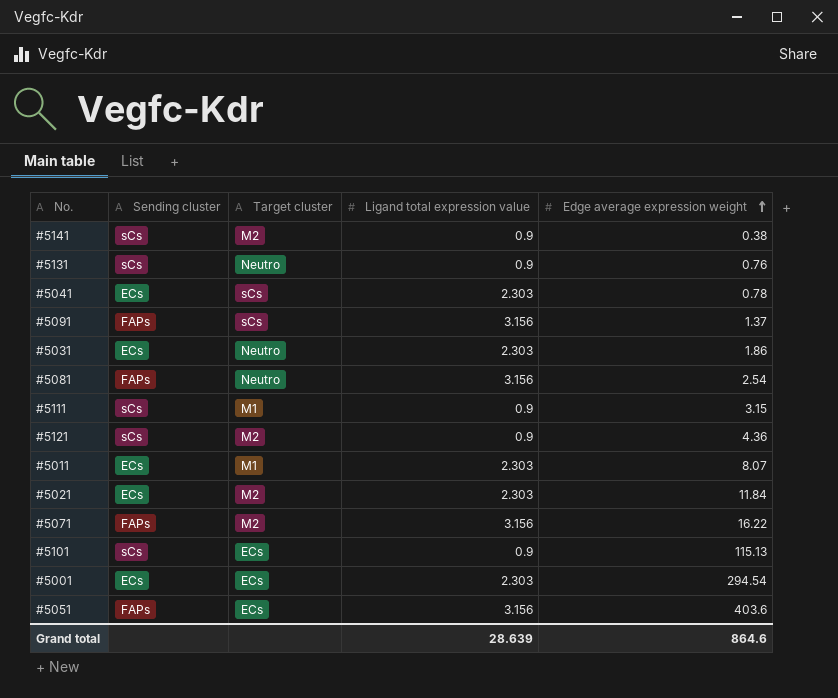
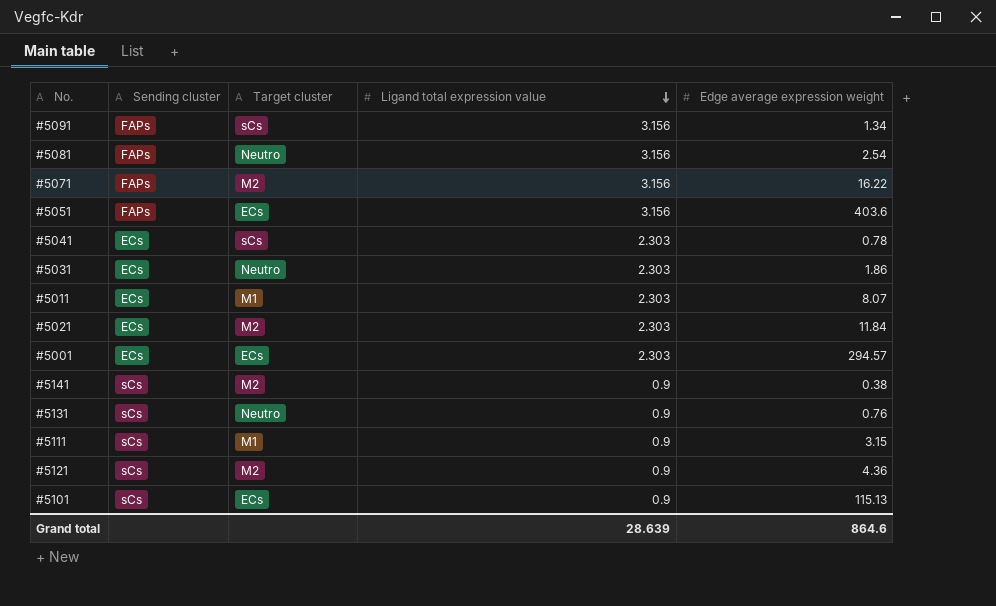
row order: Edge average expression weight ascending -> Ligand total expression value descending
#5091 | Edge average expression weight: 1.37 -> 1.34
#5001 | Edge average expression weight: 294.54 -> 294.57

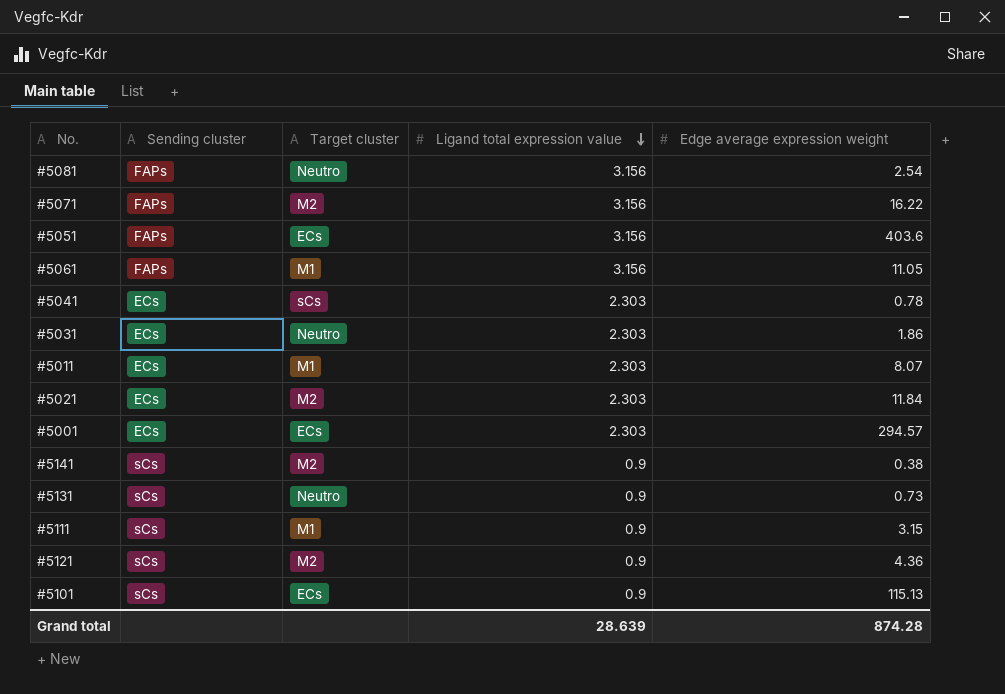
row #5091: FAPs | sCs | 3.156 | 1.34 -> none
row #5061: none -> FAPs | M1 | 3.156 | 11.05
#5131 | Edge average expression weight: 0.76 -> 0.73
Grand total | Edge average expression weight: 864.6 -> 874.28

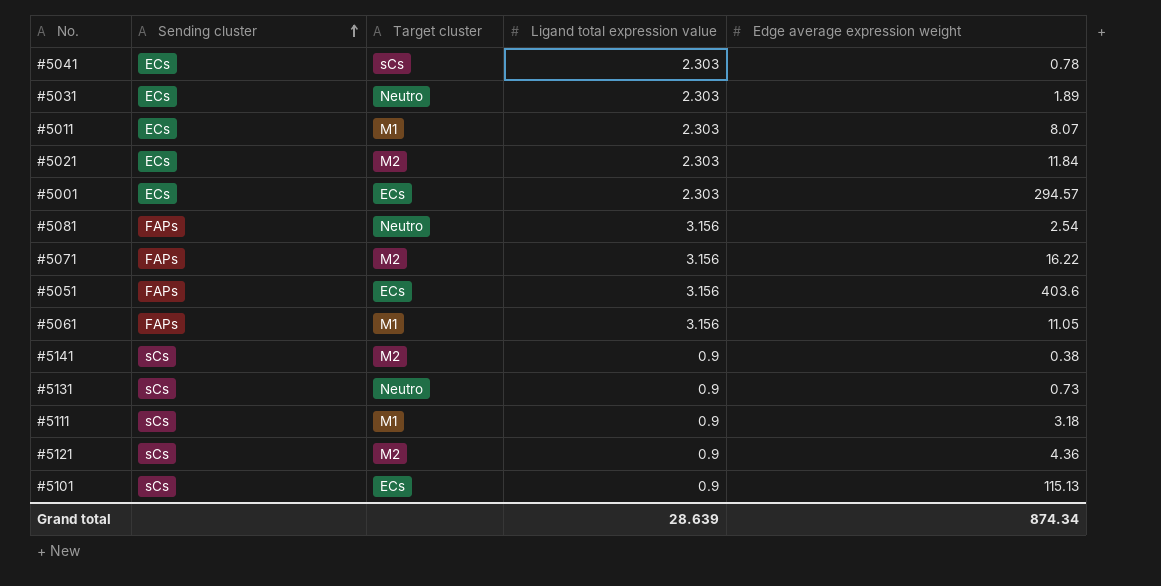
row order: Ligand total expression value descending -> Sending cluster ascending
#5031 | Edge average expression weight: 1.86 -> 1.89
#5111 | Edge average expression weight: 3.15 -> 3.18
Grand total | Edge average expression weight: 874.28 -> 874.34

